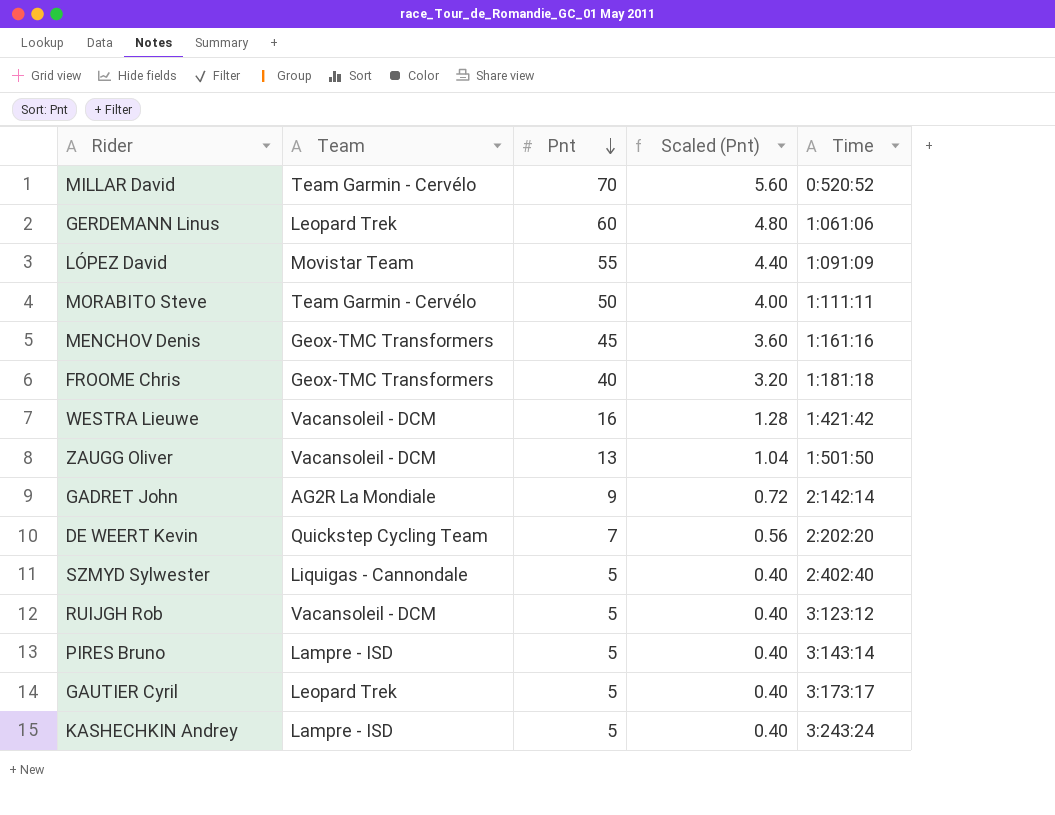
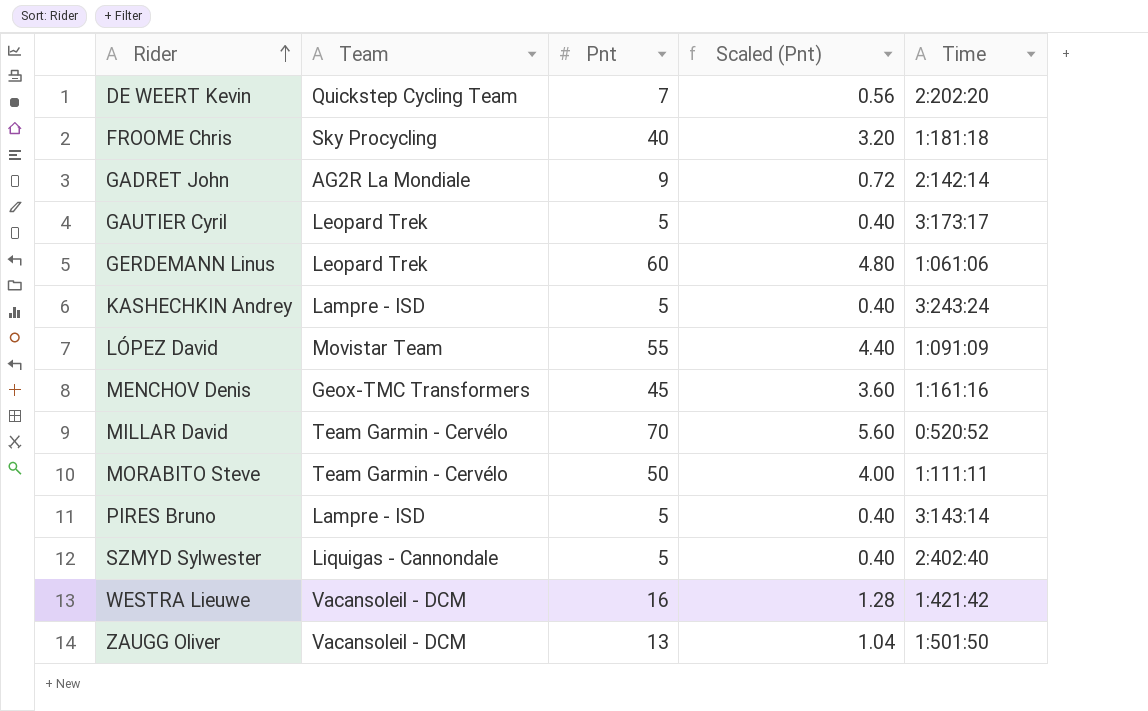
row order: Pnt descending -> Rider ascending
row RUIJGH Rob: Vacansoleil - DCM | 5 | 0.40 | 3:123:12 -> none
FROOME Chris | Team: Geox-TMC Transformers -> Sky Procycling

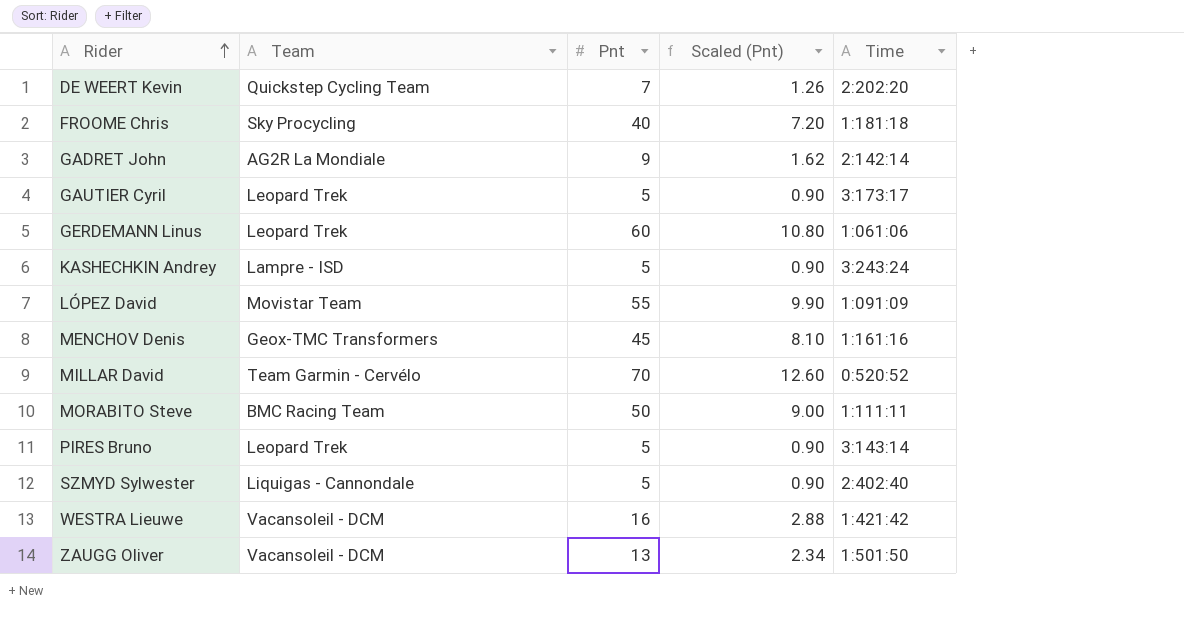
column Scaled (Pnt) | formula: [Pnt] * 0.08 -> [Pnt] * 0.18
MORABITO Steve | Team: Team Garmin - Cervélo -> BMC Racing Team
PIRES Bruno | Team: Lampre - ISD -> Leopard Trek

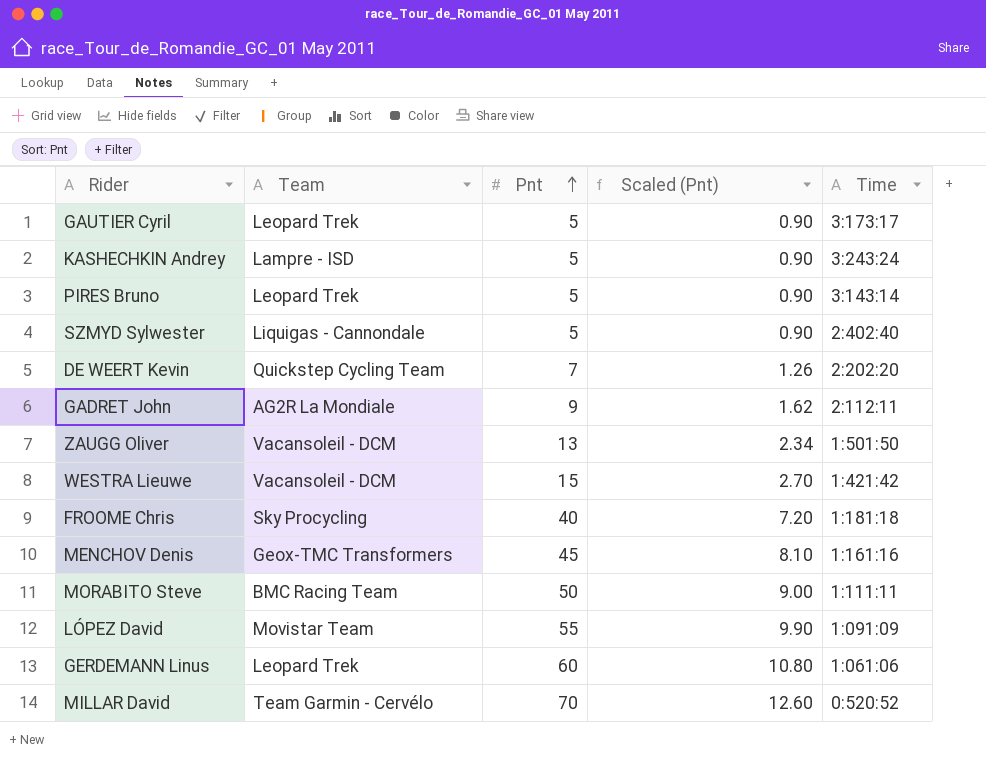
row order: Rider ascending -> Pnt ascending
GADRET John | Time: 2:142:14 -> 2:112:11
WESTRA Lieuwe | Pnt: 16 -> 15
WESTRA Lieuwe | Scaled (Pnt): 2.88 -> 2.70

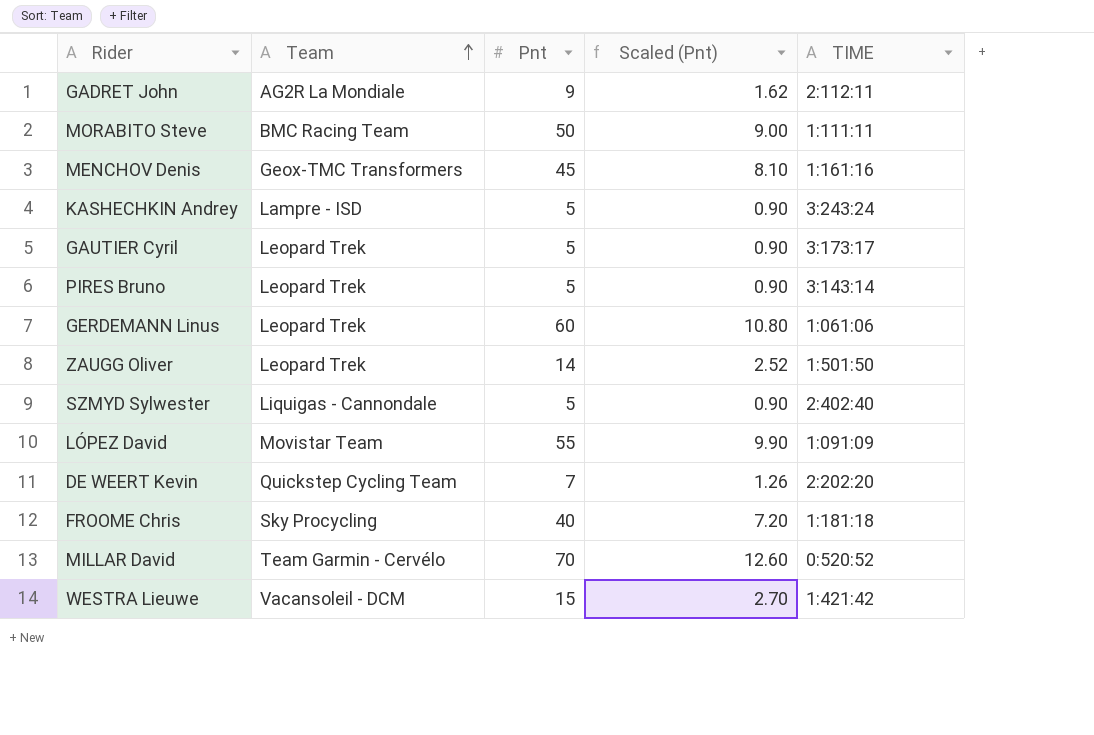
row order: Pnt ascending -> Team ascending
column name: Time -> TIME
ZAUGG Oliver | Team: Vacansoleil - DCM -> Leopard Trek
ZAUGG Oliver | Pnt: 13 -> 14
ZAUGG Oliver | Scaled (Pnt): 2.34 -> 2.52

